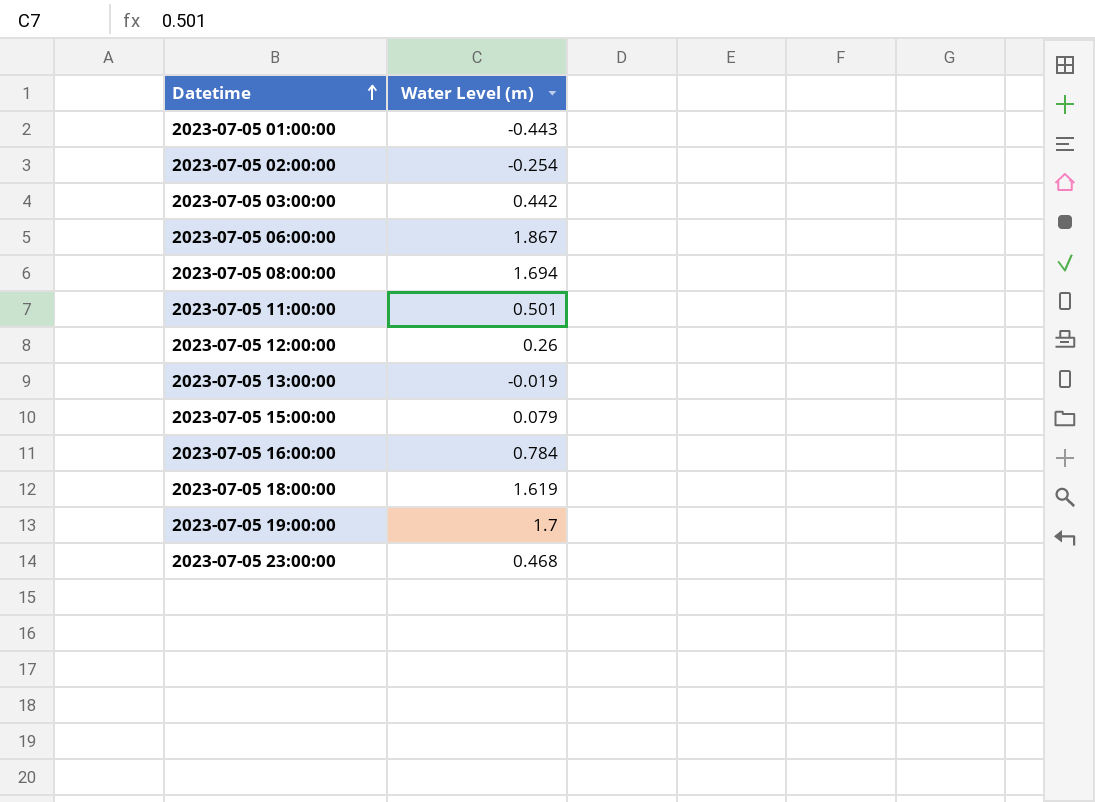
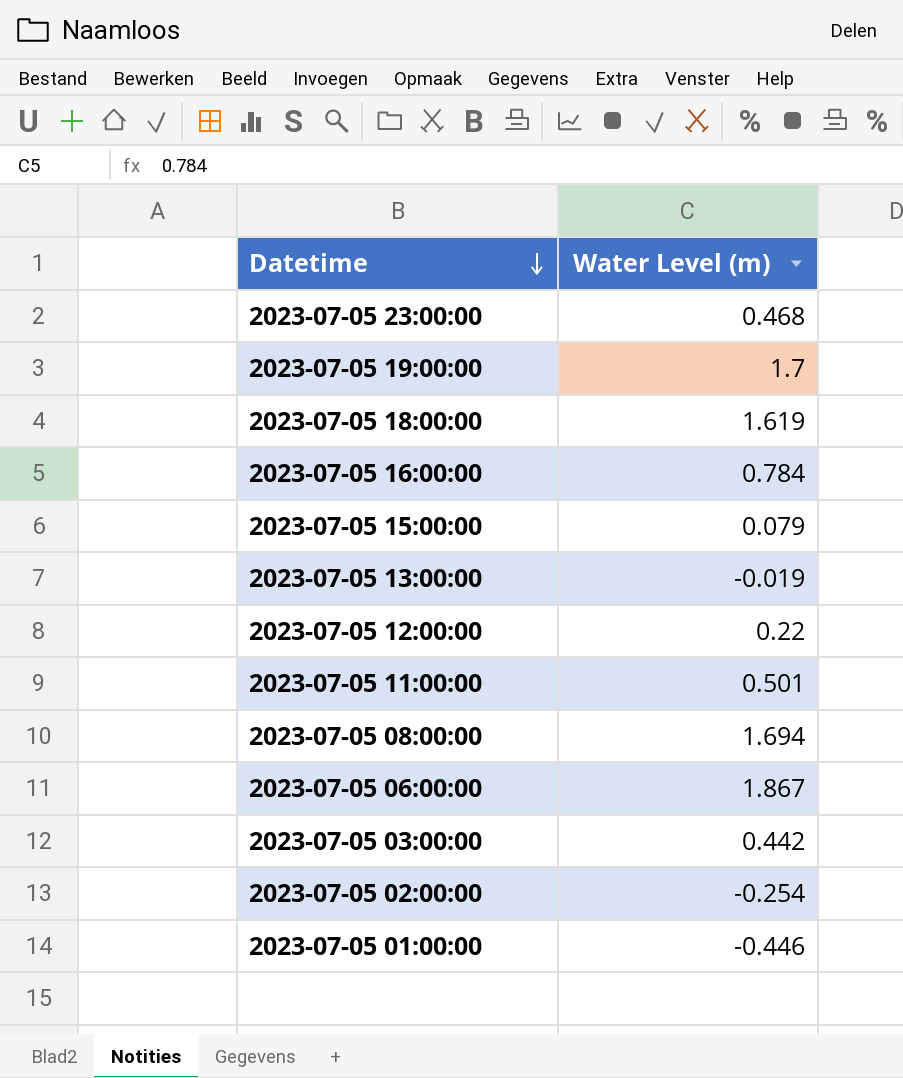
row order: Datetime ascending -> Datetime descending
2023-07-05 12:00:00 | Water Level (m): 0.26 -> 0.22
2023-07-05 01:00:00 | Water Level (m): -0.443 -> -0.446

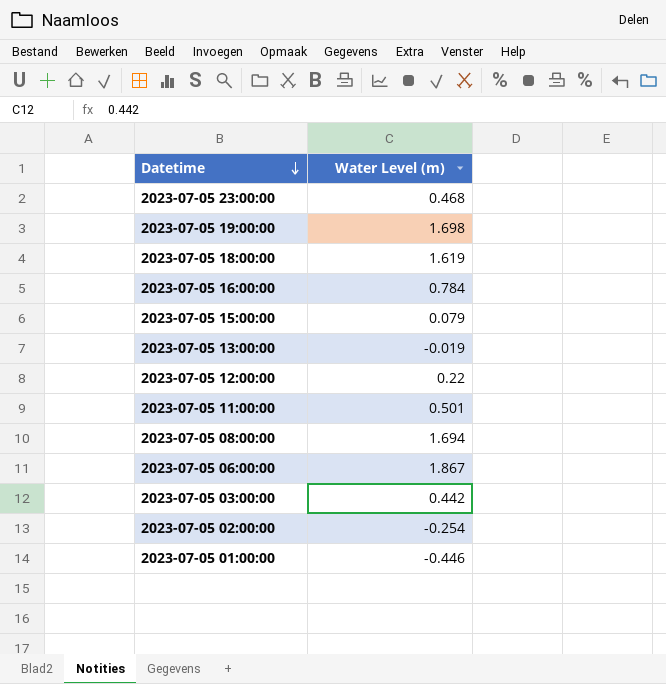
2023-07-05 19:00:00 | Water Level (m): 1.7 -> 1.698

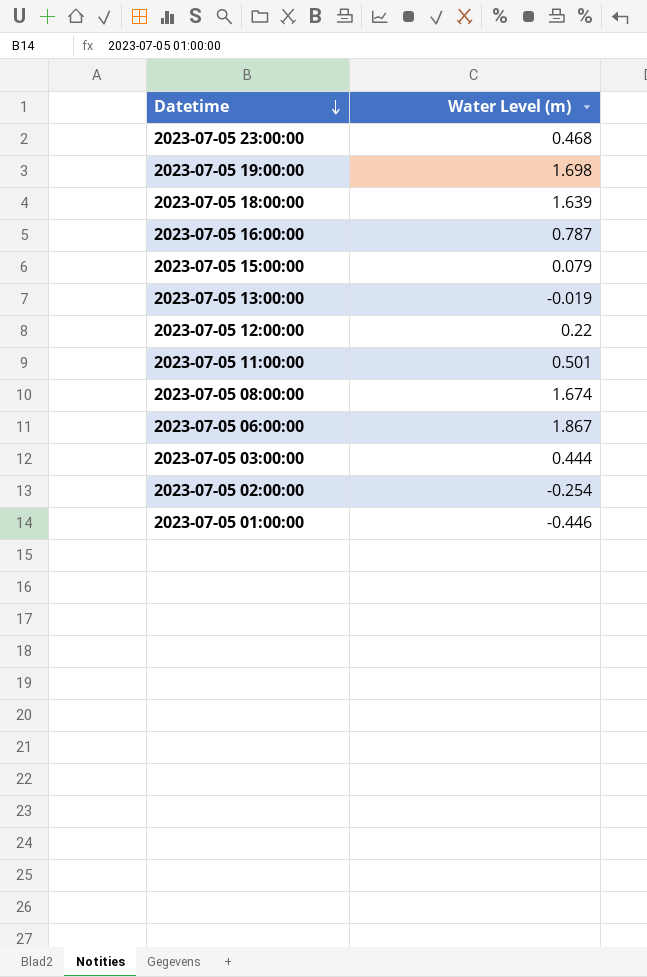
2023-07-05 18:00:00 | Water Level (m): 1.619 -> 1.639
2023-07-05 16:00:00 | Water Level (m): 0.784 -> 0.787
2023-07-05 08:00:00 | Water Level (m): 1.694 -> 1.674
2023-07-05 03:00:00 | Water Level (m): 0.442 -> 0.444

